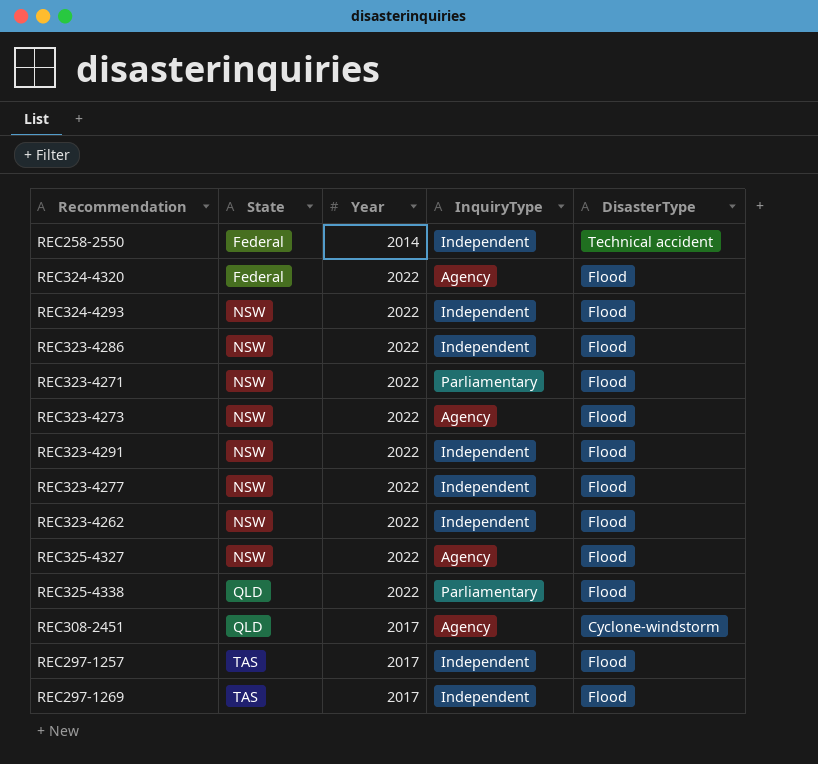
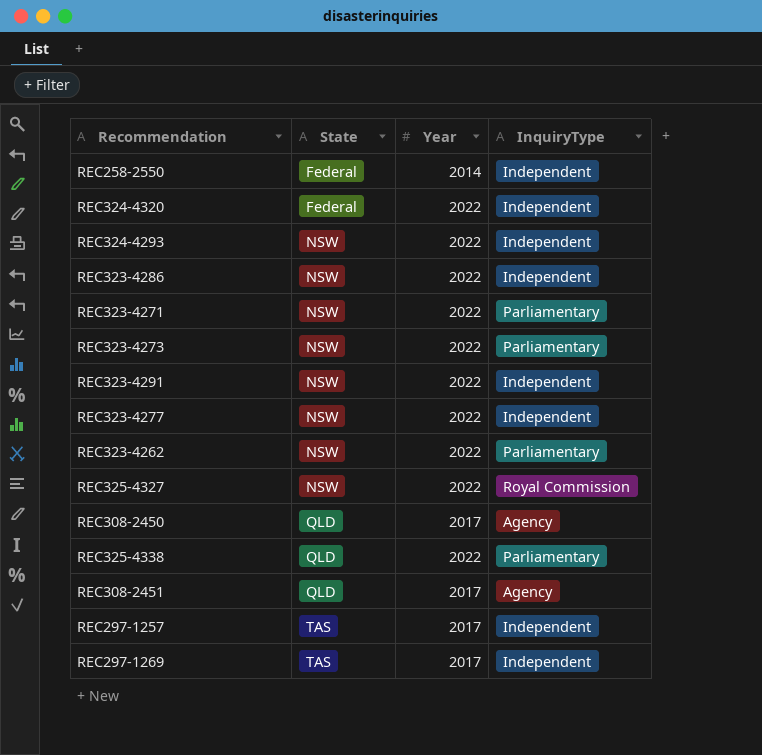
column DisasterType | position: 5 -> none
REC324-4320 | InquiryType: Agency -> Independent
REC323-4273 | InquiryType: Agency -> Parliamentary
REC323-4262 | InquiryType: Independent -> Parliamentary
REC325-4327 | InquiryType: Agency -> Royal Commission
row REC308-2450: none -> QLD | 2017 | Agency

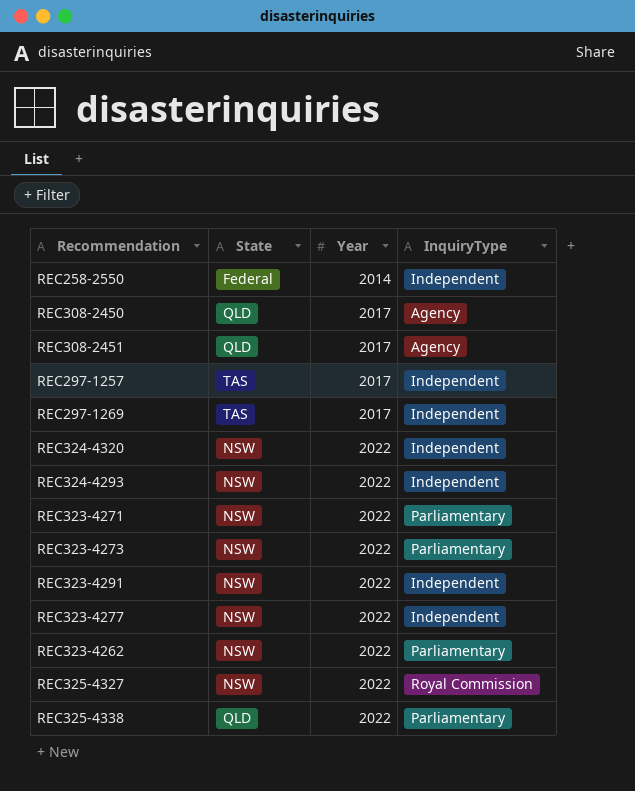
row order: State ascending -> Year ascending
row REC323-4286: NSW | 2022 | Independent -> none
REC324-4320 | State: Federal -> NSW

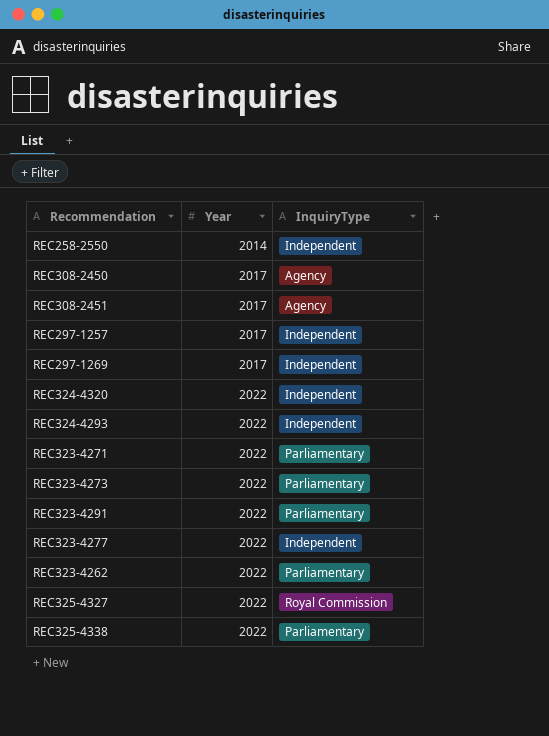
column State | position: 2 -> none
REC323-4291 | InquiryType: Independent -> Parliamentary

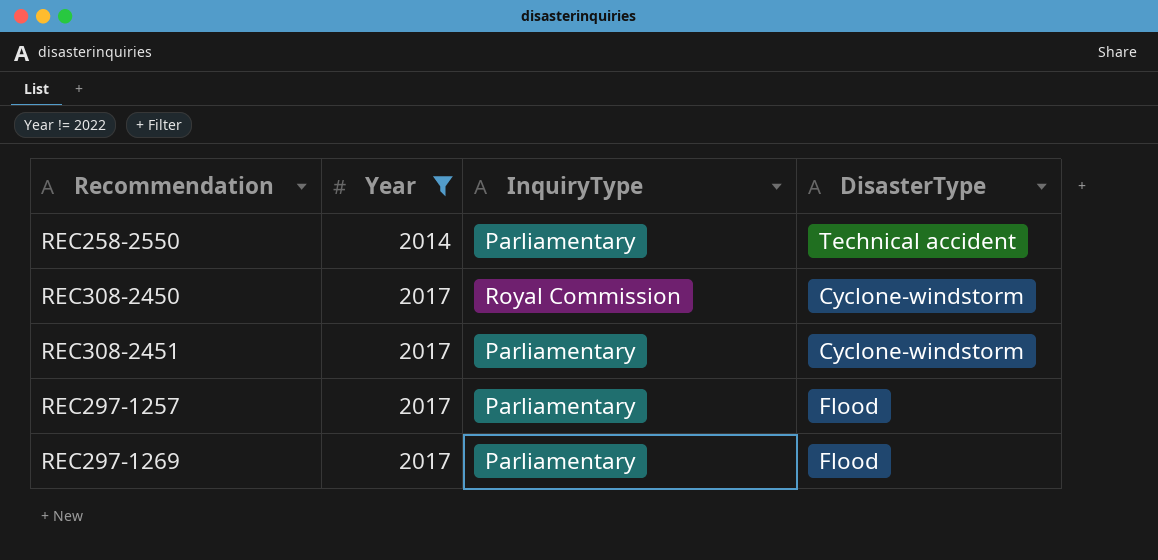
filter: none -> Year != 2022
column DisasterType | position: none -> 4
REC258-2550 | InquiryType: Independent -> Parliamentary
REC308-2450 | InquiryType: Agency -> Royal Commission
REC308-2451 | InquiryType: Agency -> Parliamentary
REC297-1257 | InquiryType: Independent -> Parliamentary
REC297-1269 | InquiryType: Independent -> Parliamentary

